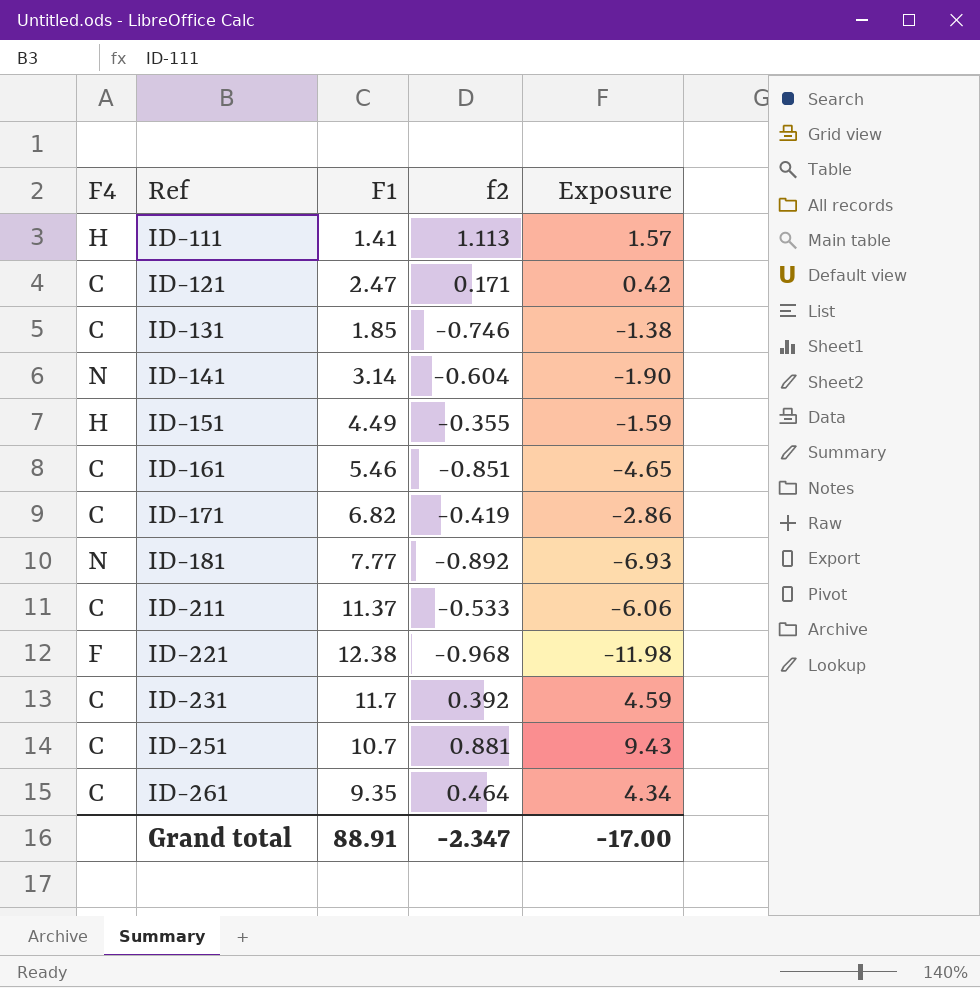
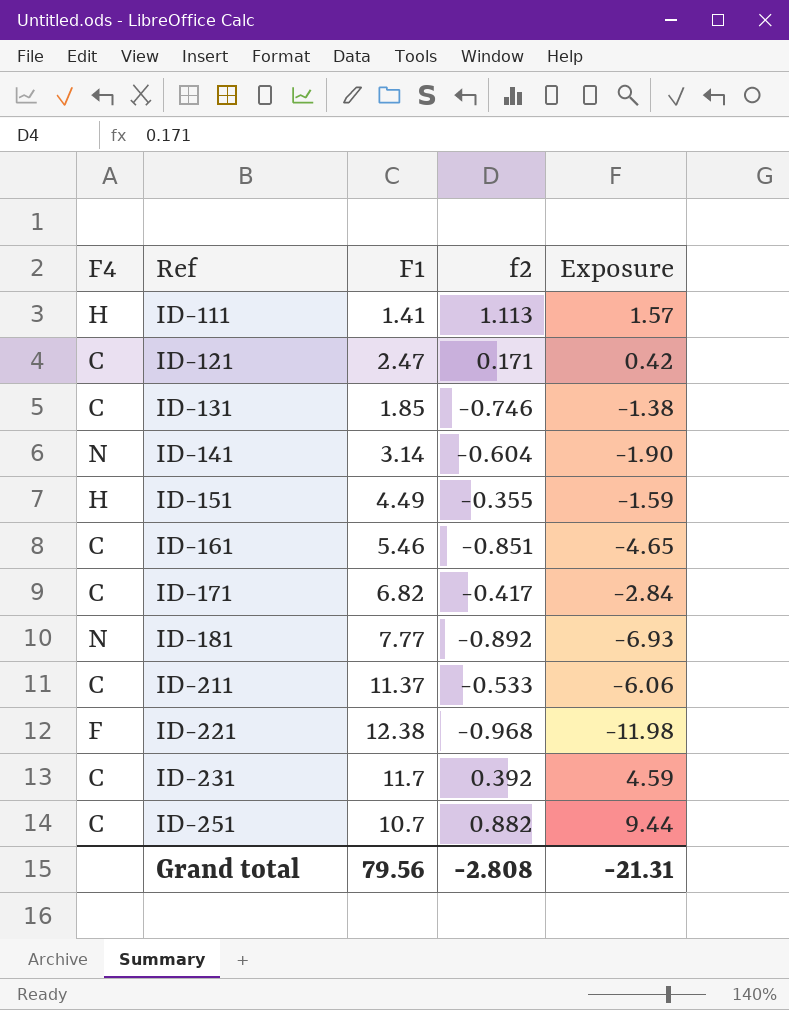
row ID-261: C | 9.35 | 0.464 | 4.34 -> none
ID-171 | f2: -0.419 -> -0.417
ID-171 | Exposure: -2.86 -> -2.84
ID-251 | f2: 0.881 -> 0.882
ID-251 | Exposure: 9.43 -> 9.44
Grand total | F1: 88.91 -> 79.56
Grand total | f2: -2.347 -> -2.808
Grand total | Exposure: -17.00 -> -21.31

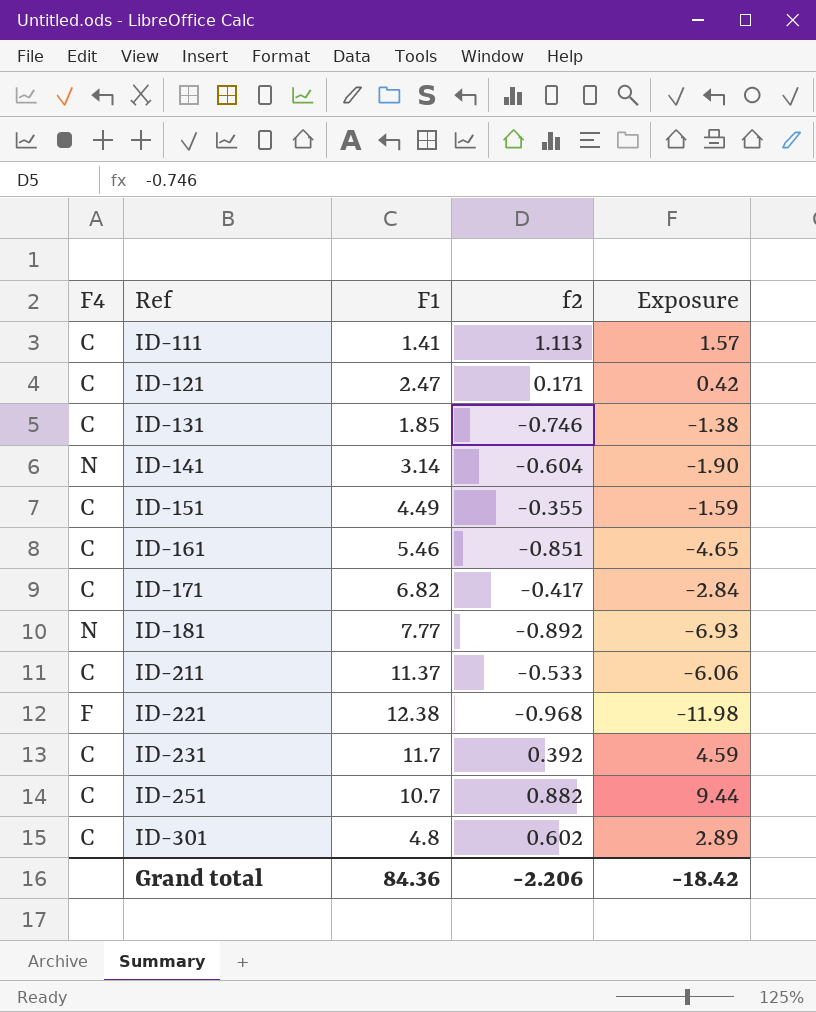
ID-111 | F4: H -> C
ID-151 | F4: H -> C
row ID-301: none -> C | 4.8 | 0.602 | 2.89
Grand total | F1: 79.56 -> 84.36
Grand total | f2: -2.808 -> -2.206
Grand total | Exposure: -21.31 -> -18.42

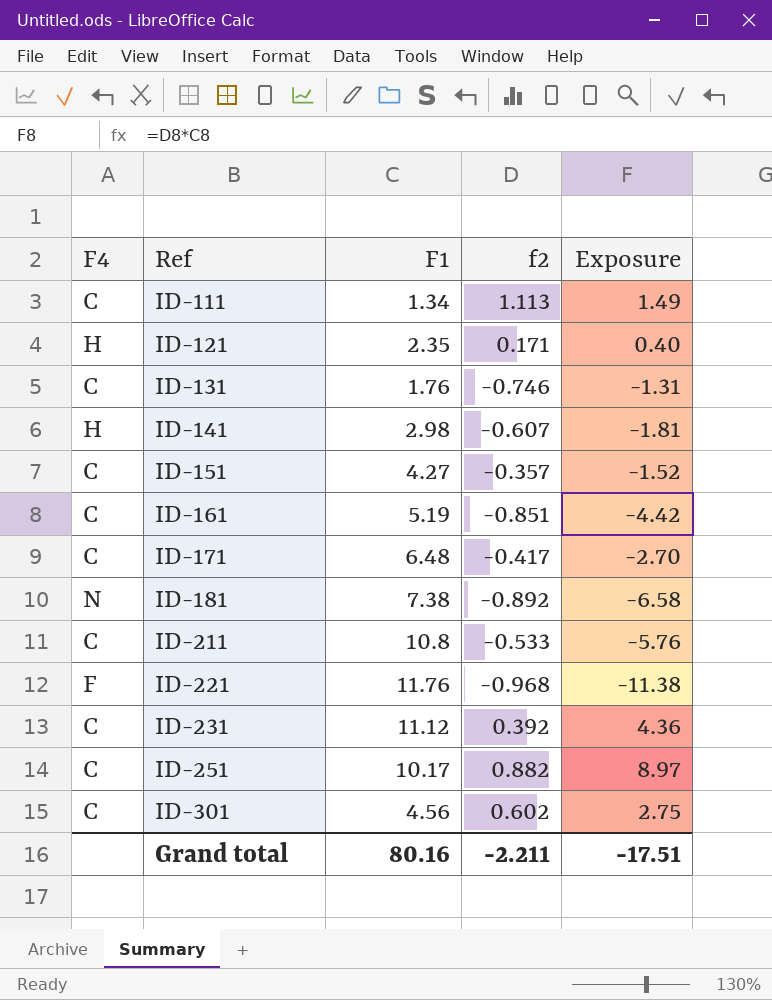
ID-111 | F1: 1.41 -> 1.34
ID-111 | Exposure: 1.57 -> 1.49
ID-121 | F4: C -> H
ID-121 | F1: 2.47 -> 2.35
ID-121 | Exposure: 0.42 -> 0.40
ID-131 | F1: 1.85 -> 1.76
ID-131 | Exposure: -1.38 -> -1.31
ID-141 | F4: N -> H
ID-141 | F1: 3.14 -> 2.98
ID-141 | f2: -0.604 -> -0.607
ID-141 | Exposure: -1.90 -> -1.81
ID-151 | F1: 4.49 -> 4.27
ID-151 | f2: -0.355 -> -0.357
ID-151 | Exposure: -1.59 -> -1.52
ID-161 | F1: 5.46 -> 5.19
ID-161 | Exposure: -4.65 -> -4.42
ID-171 | F1: 6.82 -> 6.48
ID-171 | Exposure: -2.84 -> -2.70
ID-181 | F1: 7.77 -> 7.38
ID-181 | Exposure: -6.93 -> -6.58
ID-211 | F1: 11.37 -> 10.8
ID-211 | Exposure: -6.06 -> -5.76
ID-221 | F1: 12.38 -> 11.76
ID-221 | Exposure: -11.98 -> -11.38
ID-231 | F1: 11.7 -> 11.12
ID-231 | Exposure: 4.59 -> 4.36
ID-251 | F1: 10.7 -> 10.17
ID-251 | Exposure: 9.44 -> 8.97
ID-301 | F1: 4.8 -> 4.56
ID-301 | Exposure: 2.89 -> 2.75
Grand total | F1: 84.36 -> 80.16
Grand total | f2: -2.206 -> -2.211
Grand total | Exposure: -18.42 -> -17.51

